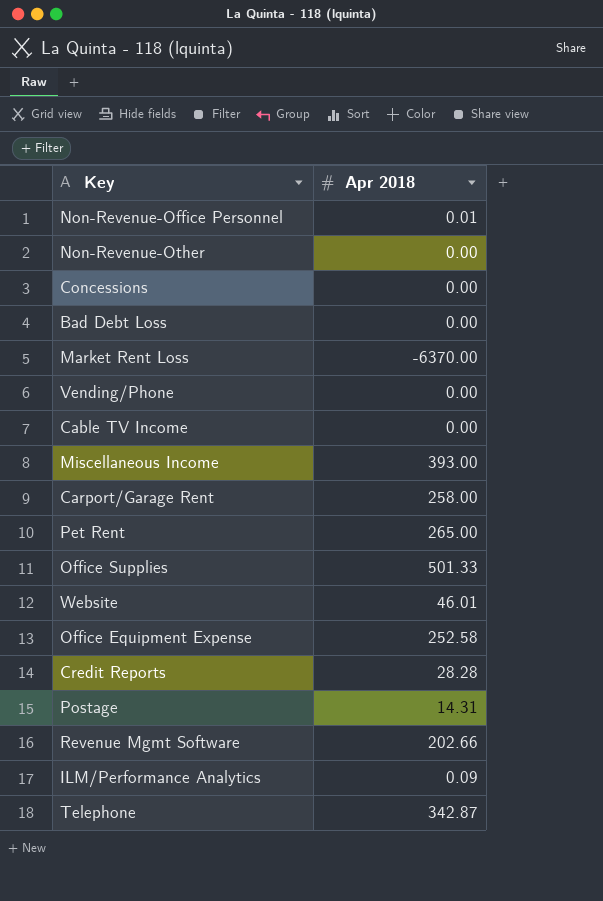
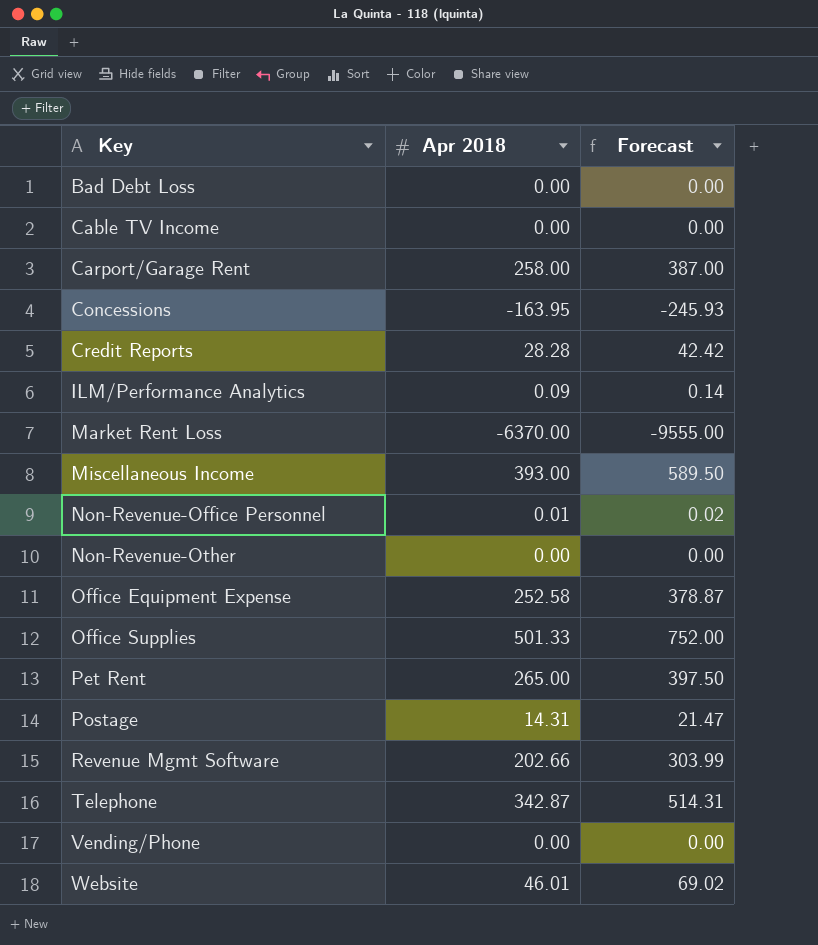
row order: none -> Key ascending
column Forecast | formula: none -> [Apr 2018] * 1.5
Concessions | Apr 2018: 0.00 -> -163.95

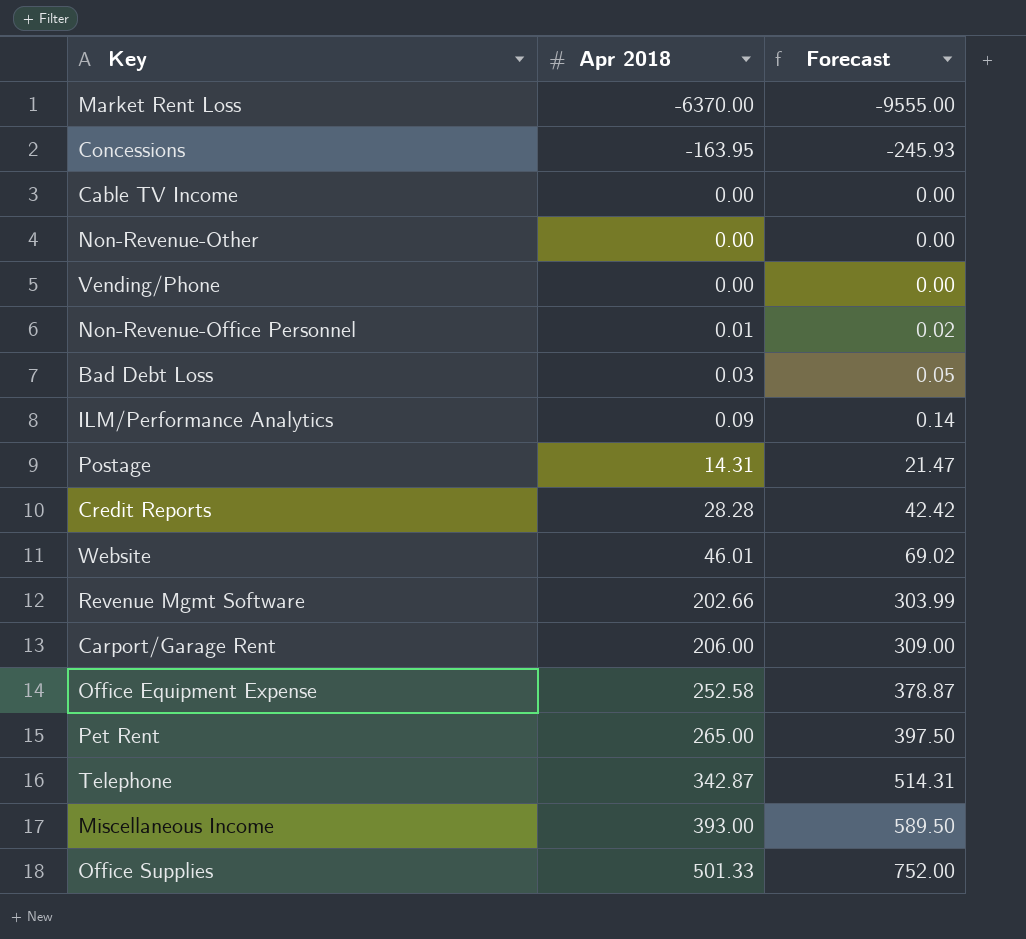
row order: Key ascending -> Apr 2018 ascending
Bad Debt Loss | Apr 2018: 0.00 -> 0.03
Bad Debt Loss | Forecast: 0.00 -> 0.05
Carport/Garage Rent | Apr 2018: 258.00 -> 206.00
Carport/Garage Rent | Forecast: 387.00 -> 309.00

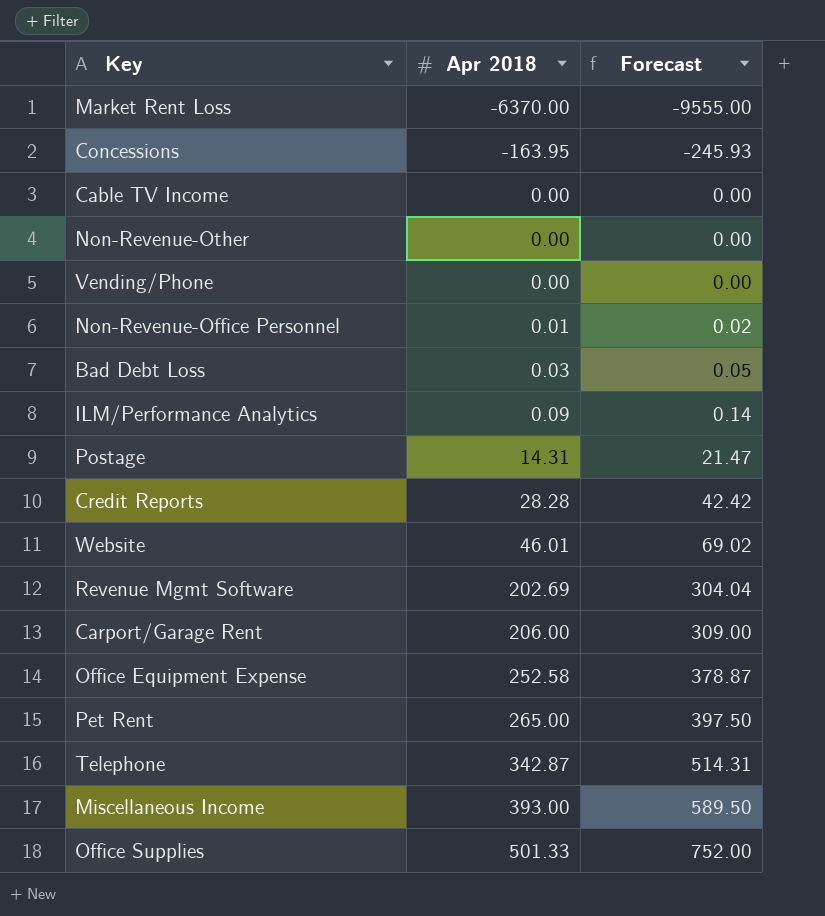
Revenue Mgmt Software | Apr 2018: 202.66 -> 202.69
Revenue Mgmt Software | Forecast: 303.99 -> 304.04

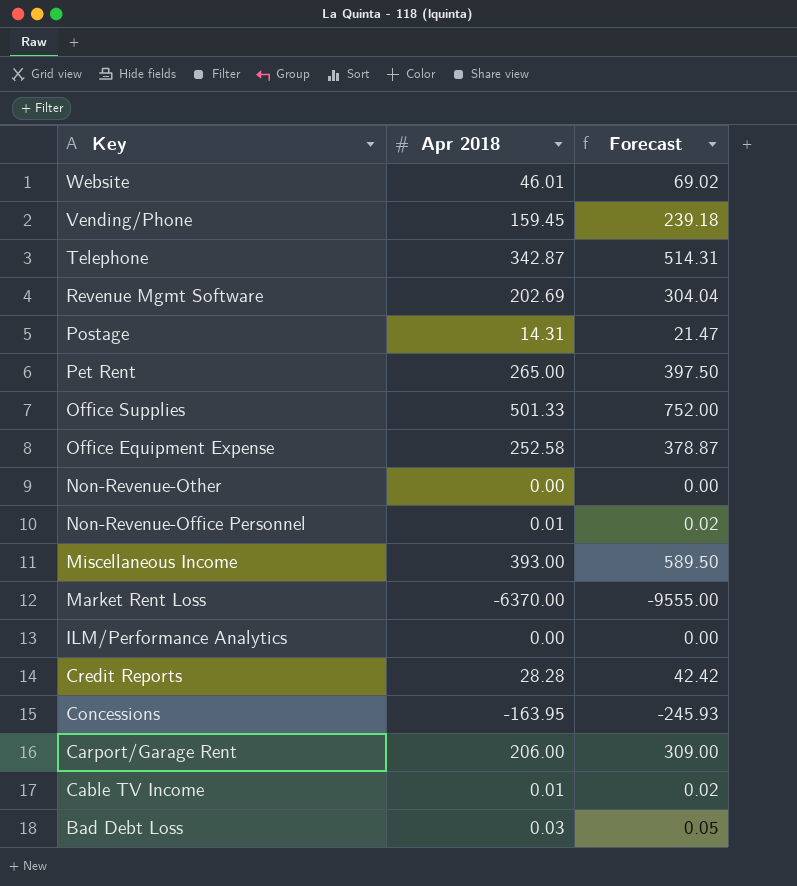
row order: Apr 2018 ascending -> Key descending
Vending/Phone | Apr 2018: 0.00 -> 159.45
Vending/Phone | Forecast: 0.00 -> 239.18
ILM/Performance Analytics | Apr 2018: 0.09 -> 0.00
ILM/Performance Analytics | Forecast: 0.14 -> 0.00
Cable TV Income | Apr 2018: 0.00 -> 0.01
Cable TV Income | Forecast: 0.00 -> 0.02

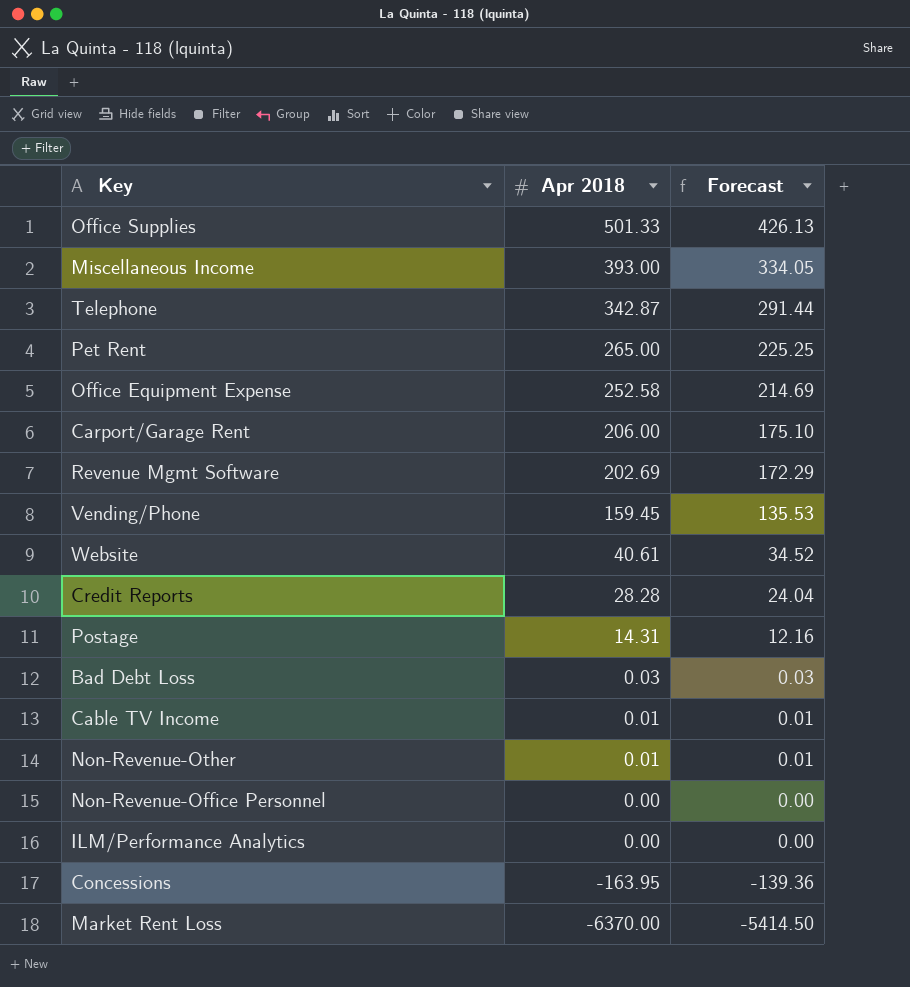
row order: Key descending -> Apr 2018 descending
column Forecast | formula: [Apr 2018] * 1.5 -> [Apr 2018] * 0.85
Website | Apr 2018: 46.01 -> 40.61
Non-Revenue-Other | Apr 2018: 0.00 -> 0.01
Non-Revenue-Office Personnel | Apr 2018: 0.01 -> 0.00

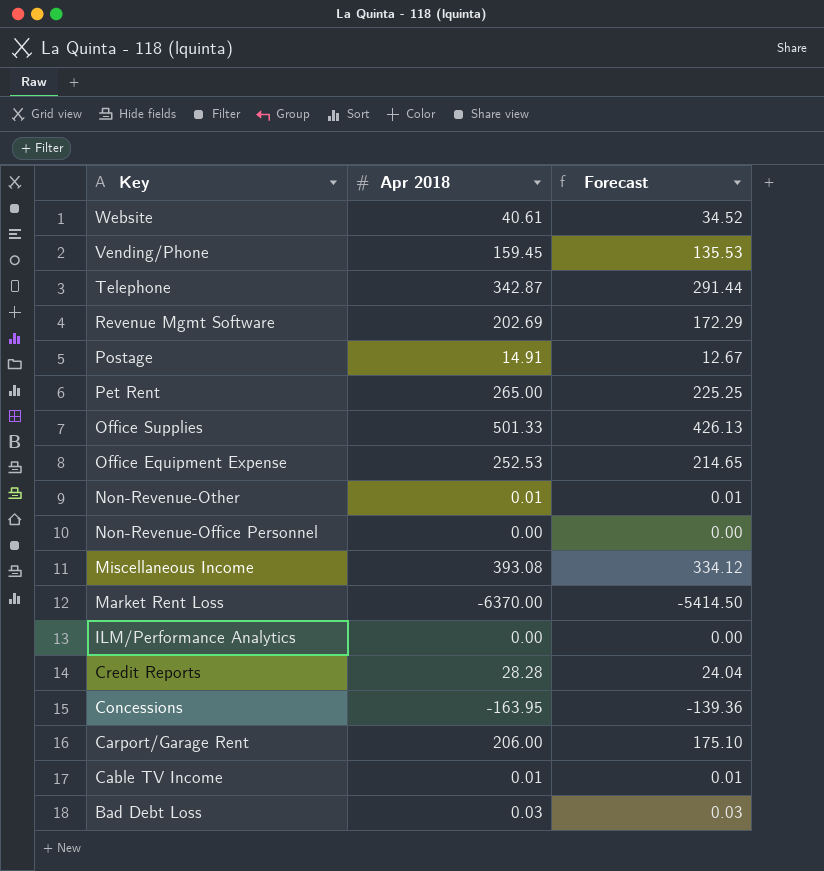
row order: Apr 2018 descending -> Key descending
Postage | Apr 2018: 14.31 -> 14.91
Postage | Forecast: 12.16 -> 12.67
Office Equipment Expense | Apr 2018: 252.58 -> 252.53
Office Equipment Expense | Forecast: 214.69 -> 214.65
Miscellaneous Income | Apr 2018: 393.00 -> 393.08
Miscellaneous Income | Forecast: 334.05 -> 334.12

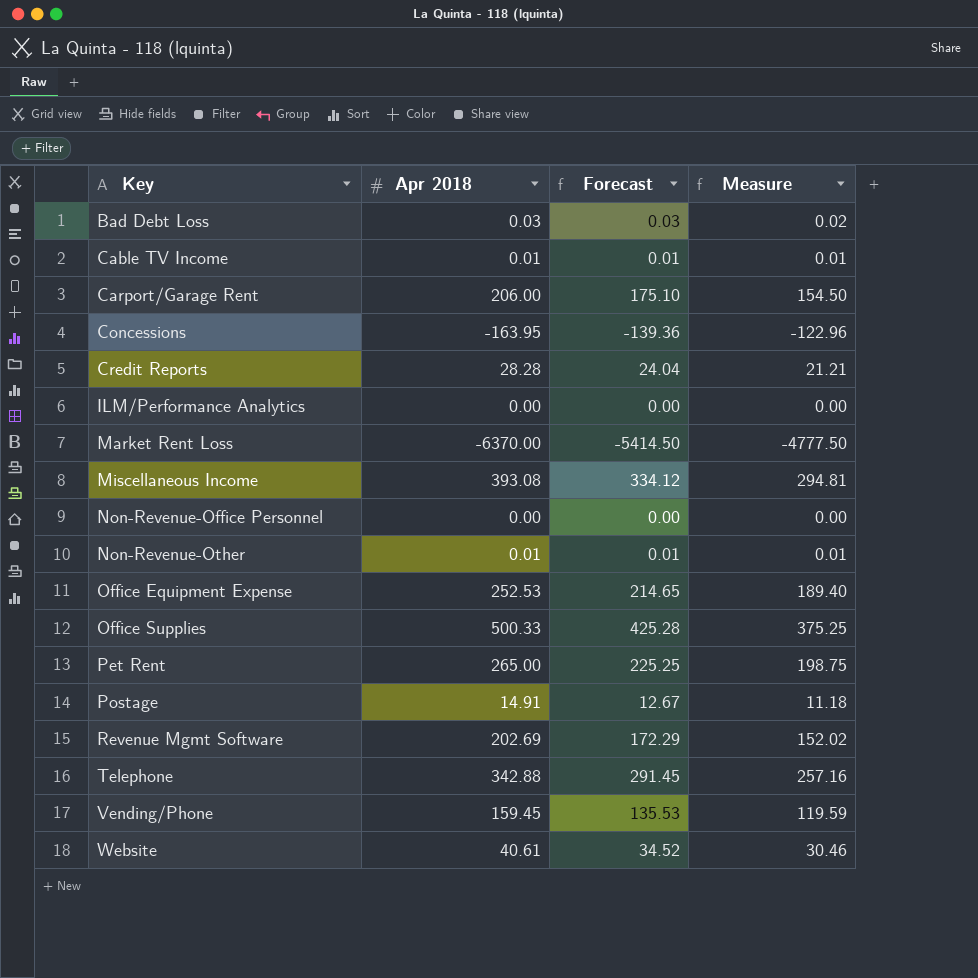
row order: Key descending -> Key ascending
column Measure | formula: none -> [Apr 2018] * 0.75
Office Supplies | Apr 2018: 501.33 -> 500.33
Office Supplies | Forecast: 426.13 -> 425.28
Telephone | Apr 2018: 342.87 -> 342.88
Telephone | Forecast: 291.44 -> 291.45

